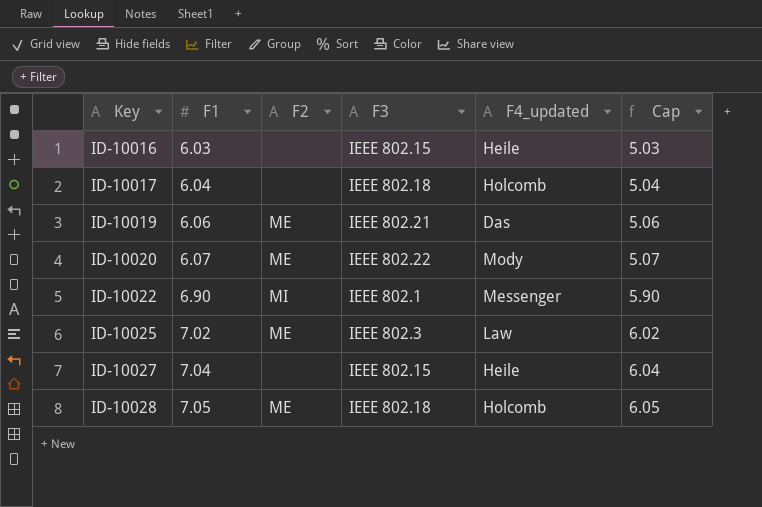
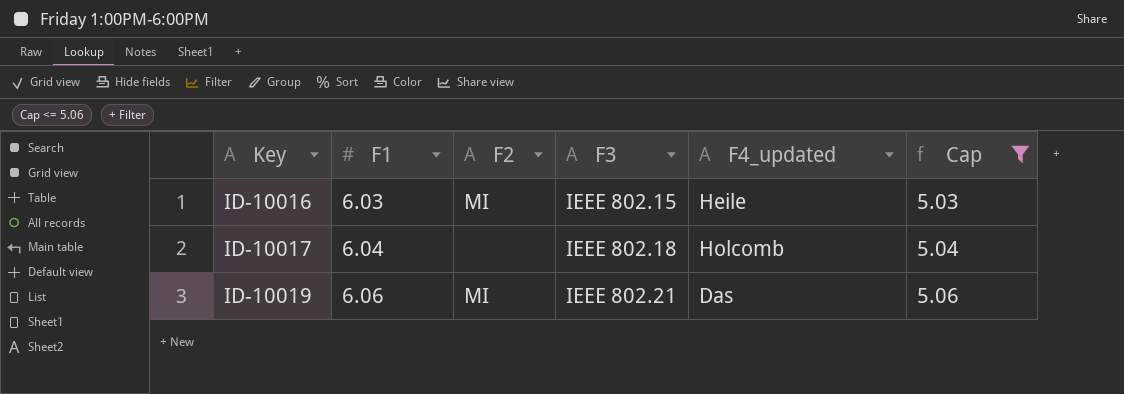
filter: none -> Cap <= 5.06
ID-10016 | F2: none -> MI
ID-10019 | F2: ME -> MI

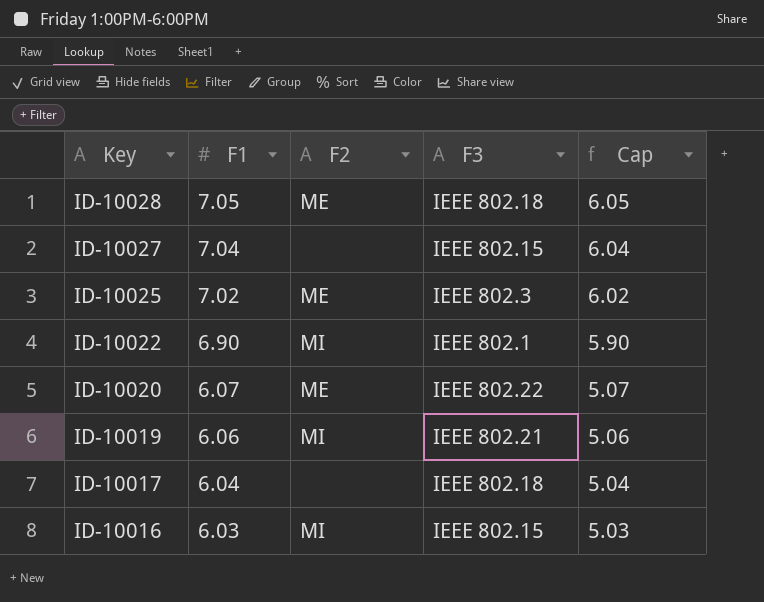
filter: Cap <= 5.06 -> none
row order: Key ascending -> Key descending
column F4_updated | position: 5 -> none

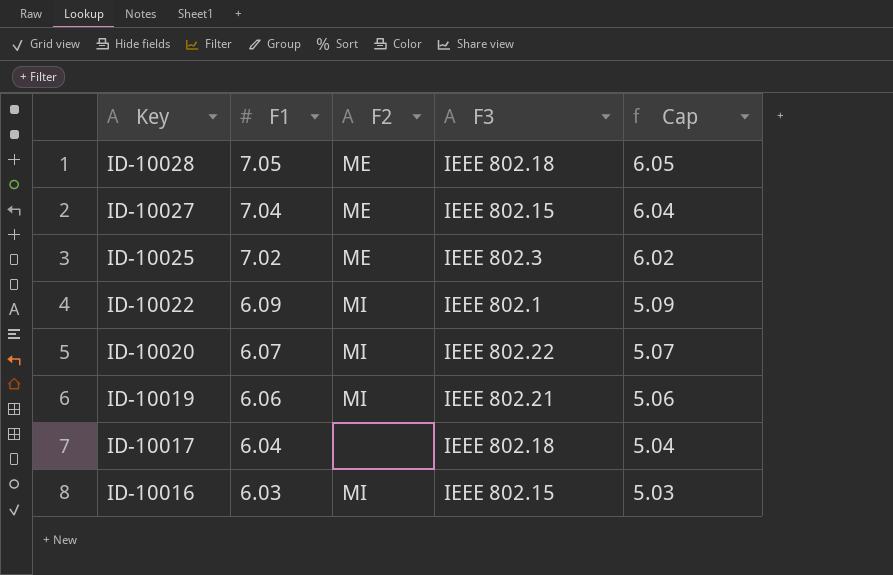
ID-10027 | F2: none -> ME
ID-10022 | F1: 6.90 -> 6.09
ID-10022 | Cap: 5.90 -> 5.09
ID-10020 | F2: ME -> MI

